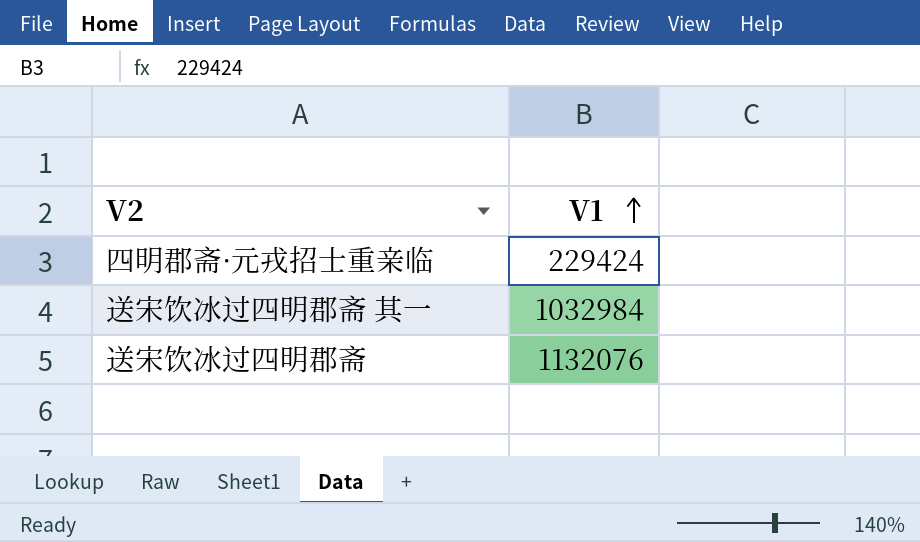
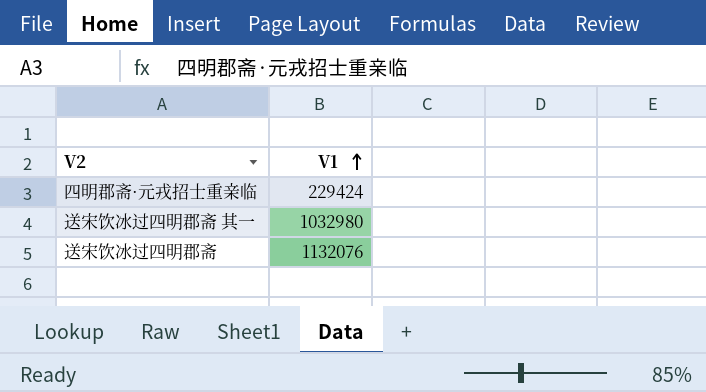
送宋饮冰过四明郡斋 其一 | V1: 1032984 -> 1032980

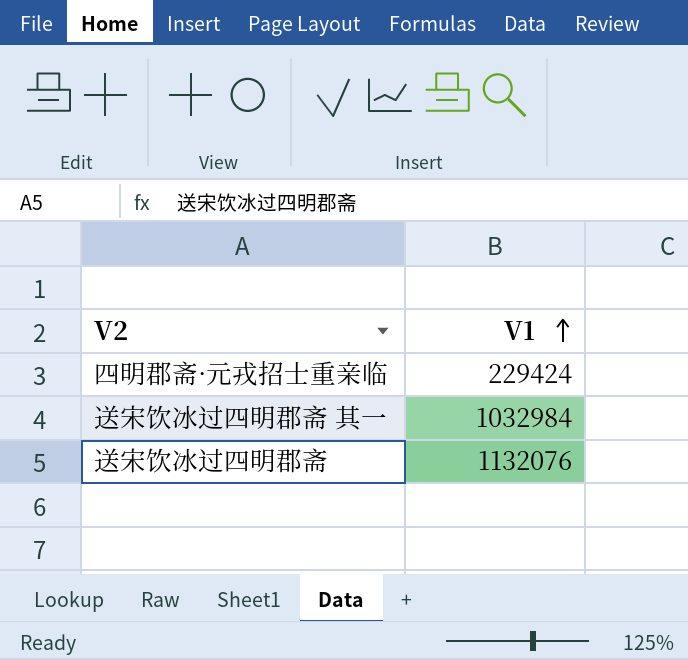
送宋饮冰过四明郡斋 其一 | V1: 1032980 -> 1032984

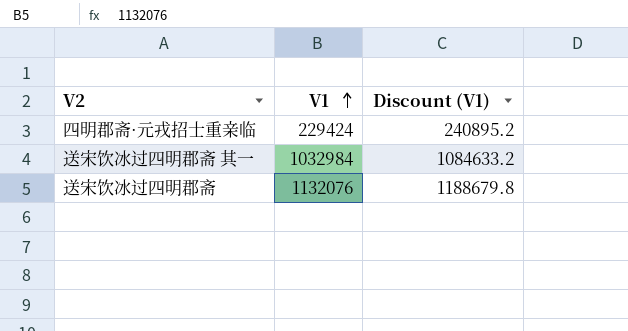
column Discount (V1) | formula: none -> [V1] * 1.05

